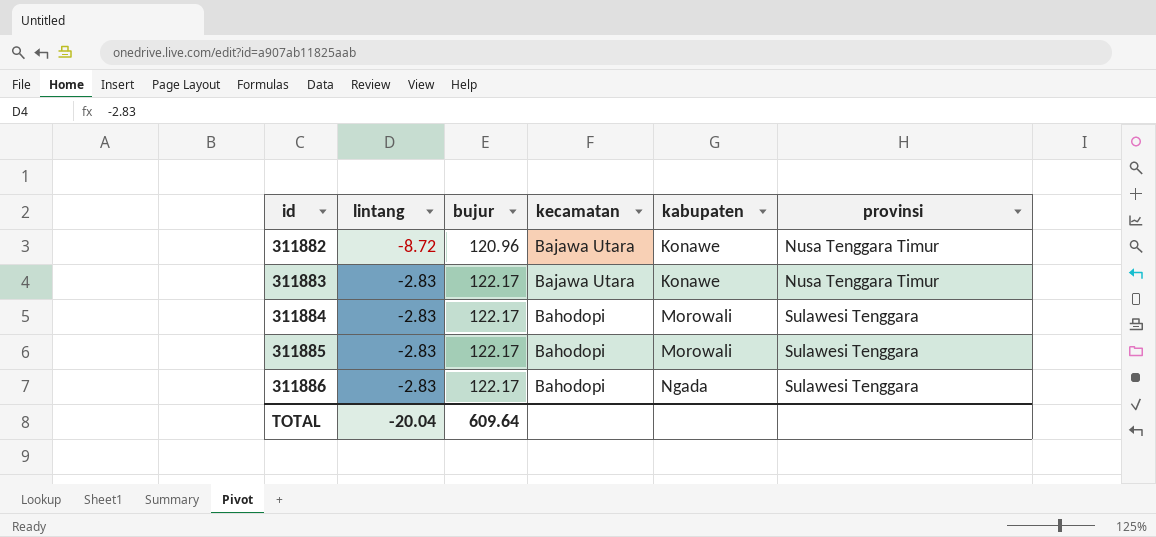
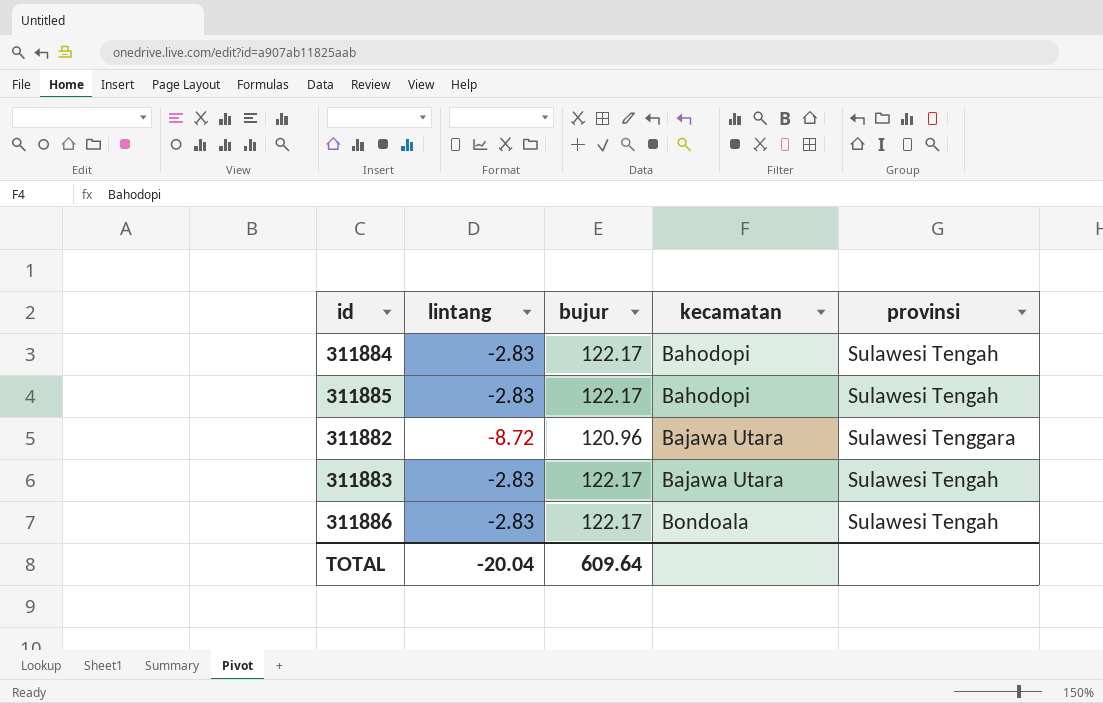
row order: id ascending -> kecamatan ascending
column kabupaten | position: 5 -> none
311884 | provinsi: Sulawesi Tenggara -> Sulawesi Tengah
311885 | provinsi: Sulawesi Tenggara -> Sulawesi Tengah
311882 | provinsi: Nusa Tenggara Timur -> Sulawesi Tenggara
311883 | provinsi: Nusa Tenggara Timur -> Sulawesi Tengah
311886 | kecamatan: Bahodopi -> Bondoala
311886 | provinsi: Sulawesi Tenggara -> Sulawesi Tengah

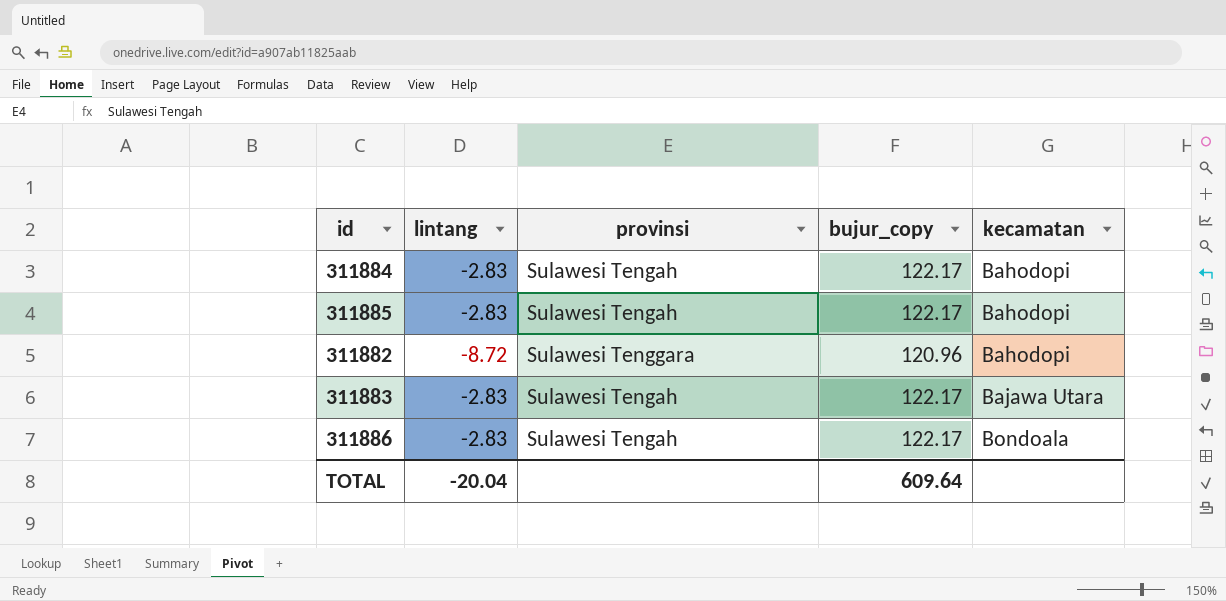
column provinsi | position: 5 -> 3
column name: bujur -> bujur_copy
311882 | kecamatan: Bajawa Utara -> Bahodopi

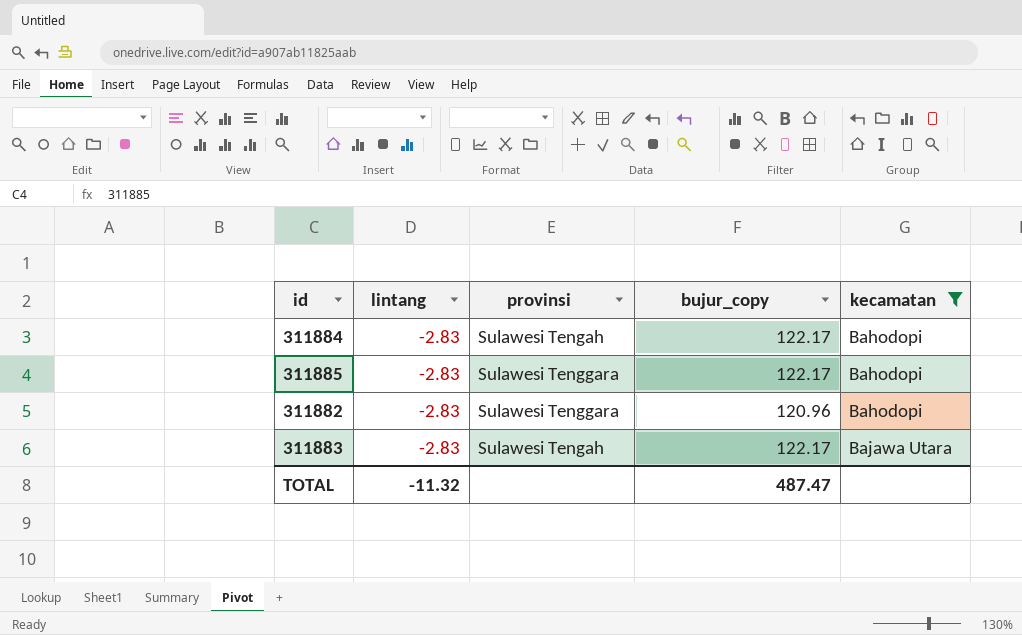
filter: none -> kecamatan != Bondoala
311885 | provinsi: Sulawesi Tengah -> Sulawesi Tenggara
311882 | lintang: -8.72 -> -2.83
TOTAL | lintang: -20.04 -> -11.32
TOTAL | bujur_copy: 609.64 -> 487.47

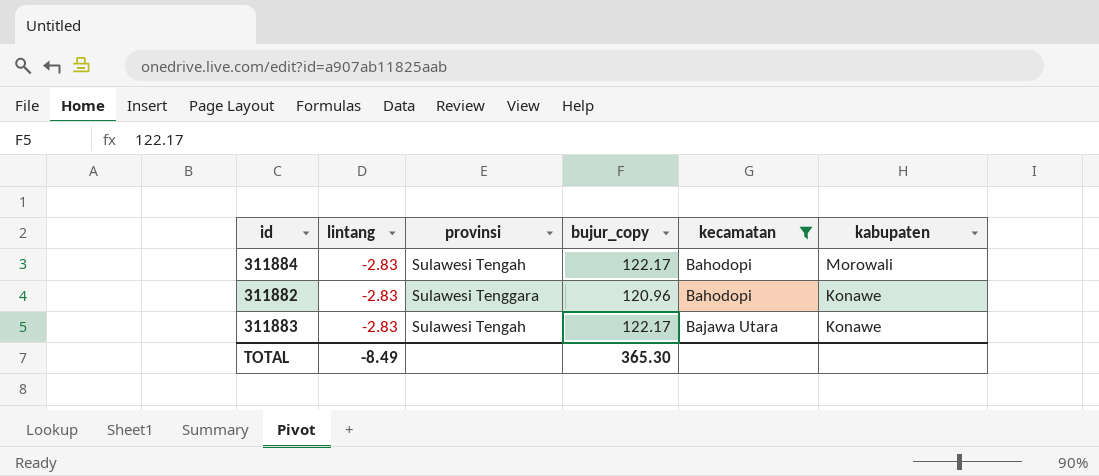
column kabupaten | position: none -> 6
row 311885: -2.83 | Sulawesi Tenggara | 122.17 | Bahodopi -> none
TOTAL | lintang: -11.32 -> -8.49
TOTAL | bujur_copy: 487.47 -> 365.30

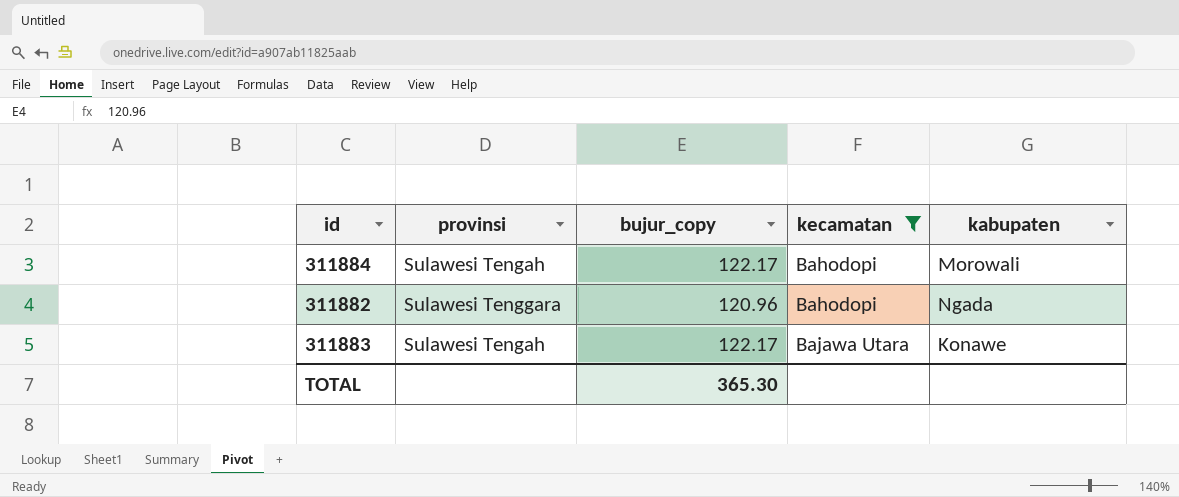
column lintang | position: 2 -> none
311882 | kabupaten: Konawe -> Ngada

